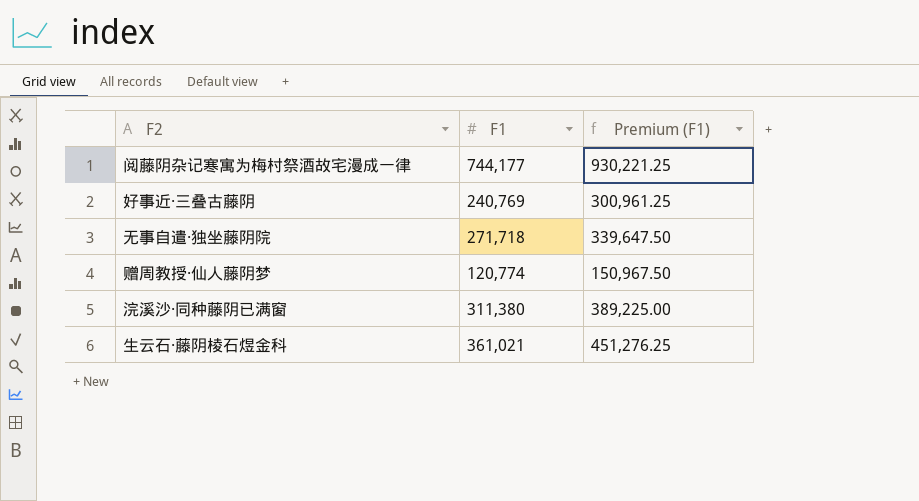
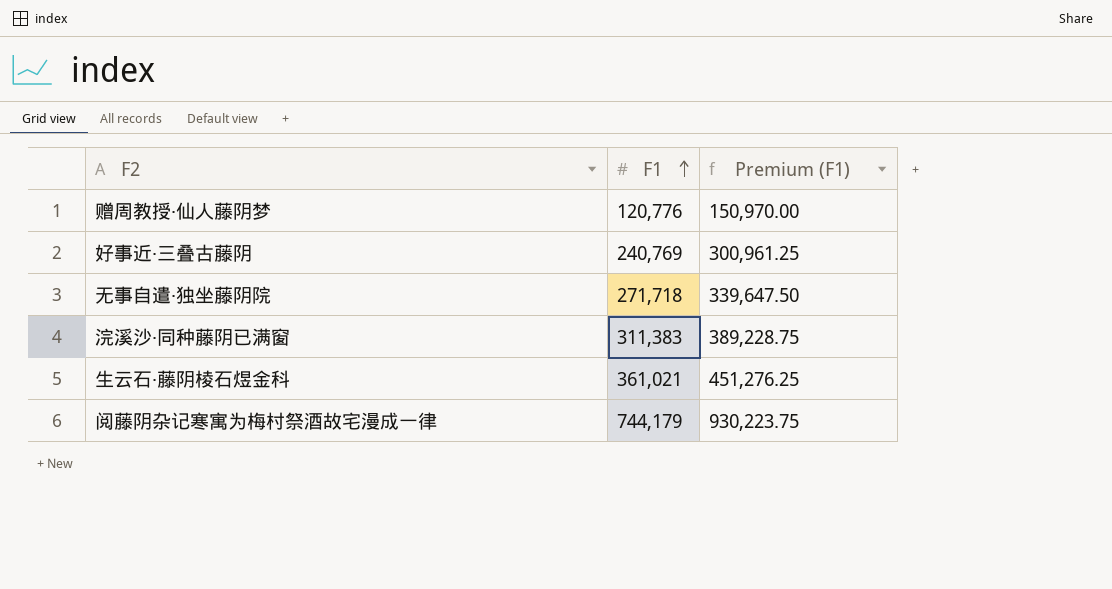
row order: none -> F1 ascending
赠周教授·仙人藤阴梦 | F1: 120,774 -> 120,776
赠周教授·仙人藤阴梦 | Premium (F1): 150,967.50 -> 150,970.00
浣溪沙·同种藤阴已满窗 | F1: 311,380 -> 311,383
浣溪沙·同种藤阴已满窗 | Premium (F1): 389,225.00 -> 389,228.75
阅藤阴杂记寒寓为梅村祭酒故宅漫成一律 | F1: 744,177 -> 744,179
阅藤阴杂记寒寓为梅村祭酒故宅漫成一律 | Premium (F1): 930,221.25 -> 930,223.75

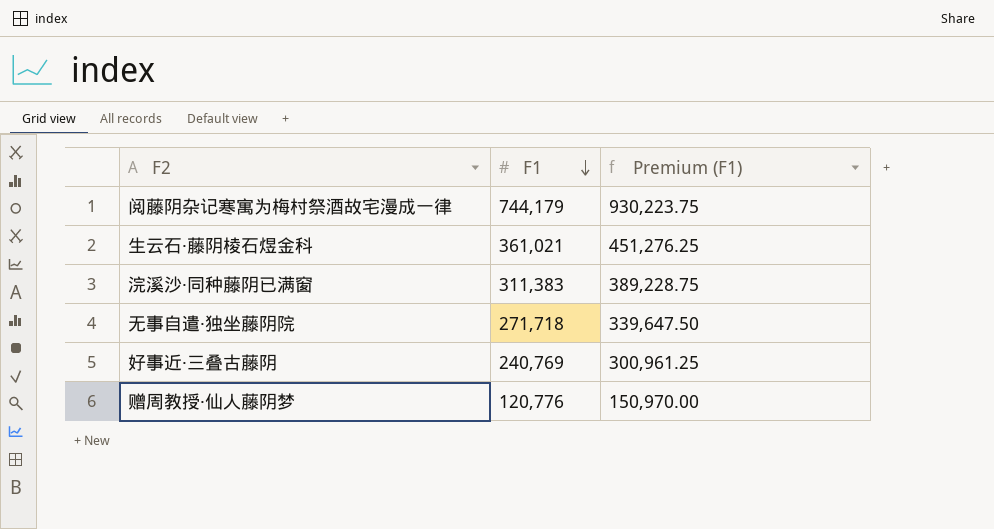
row order: F1 ascending -> F1 descending

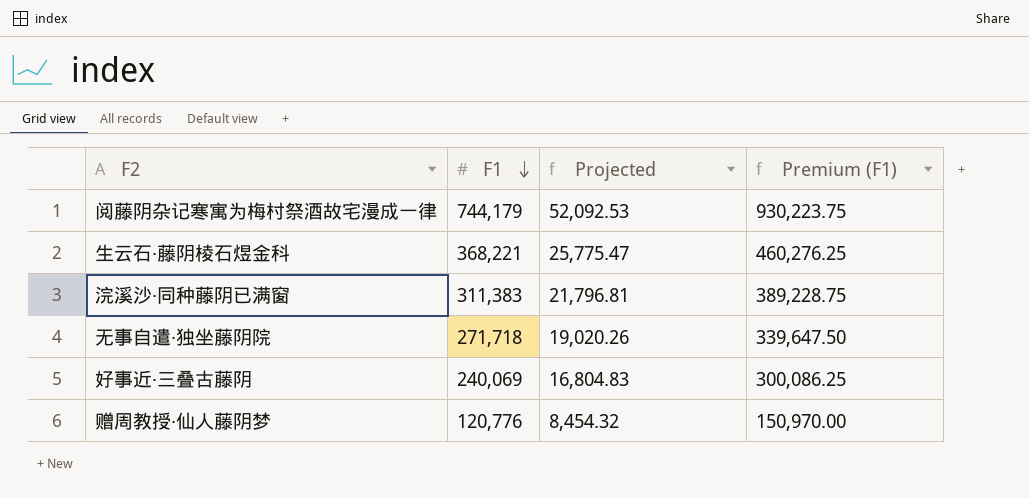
column Projected | formula: none -> [F1] * 0.07
生云石·藤阴棱石煜金科 | F1: 361,021 -> 368,221
生云石·藤阴棱石煜金科 | Premium (F1): 451,276.25 -> 460,276.25
好事近·三叠古藤阴 | F1: 240,769 -> 240,069
好事近·三叠古藤阴 | Premium (F1): 300,961.25 -> 300,086.25

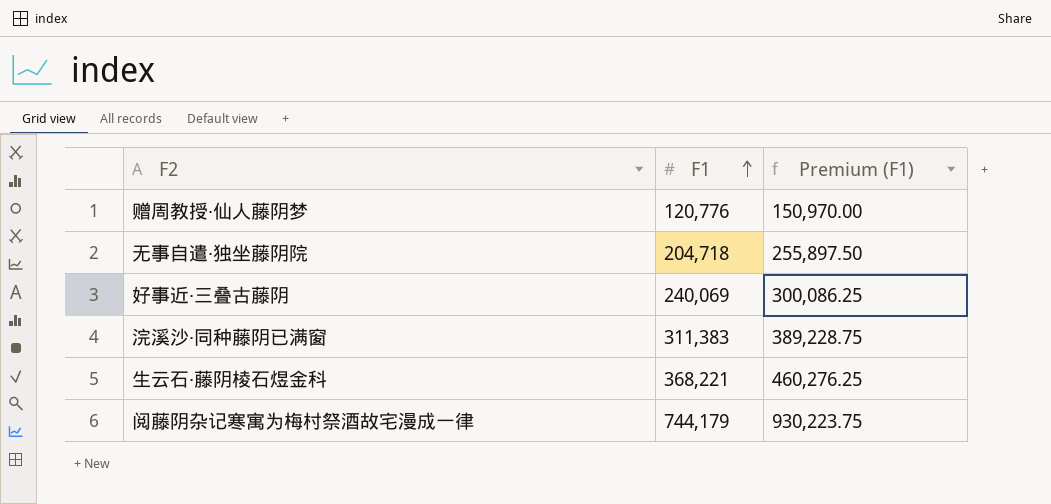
row order: F1 descending -> F1 ascending
column Projected | formula: [F1] * 0.07 -> none
无事自遣·独坐藤阴院 | F1: 271,718 -> 204,718
无事自遣·独坐藤阴院 | Premium (F1): 339,647.50 -> 255,897.50

